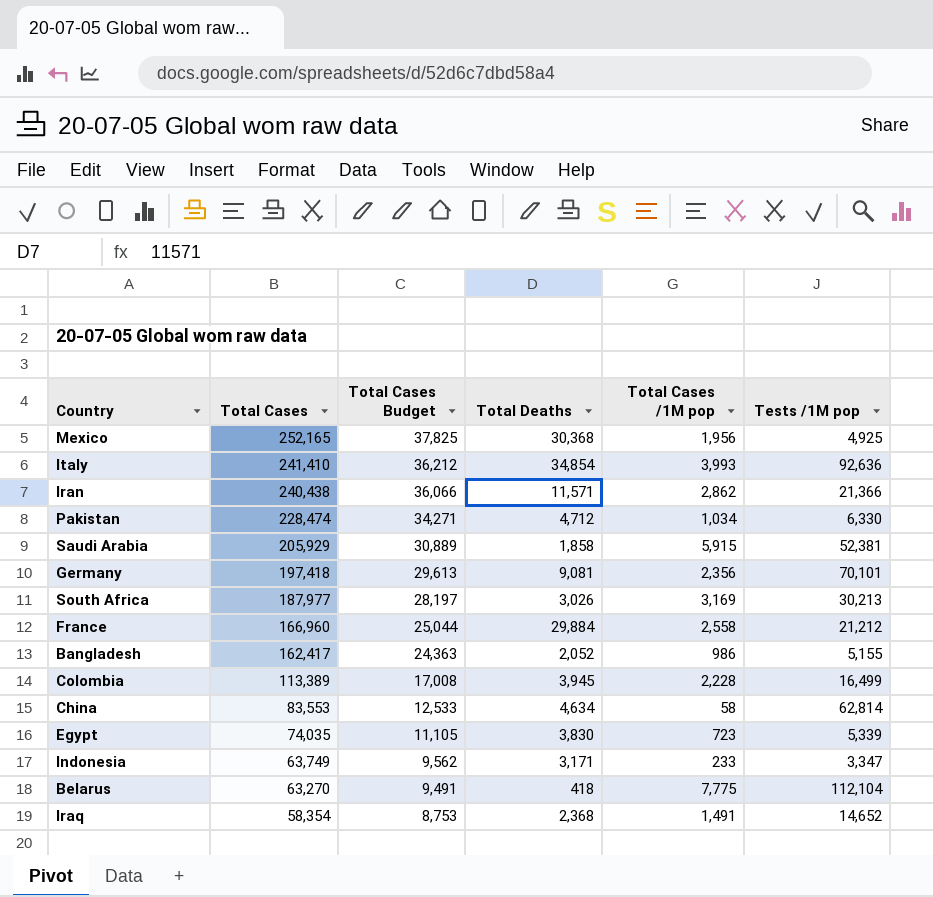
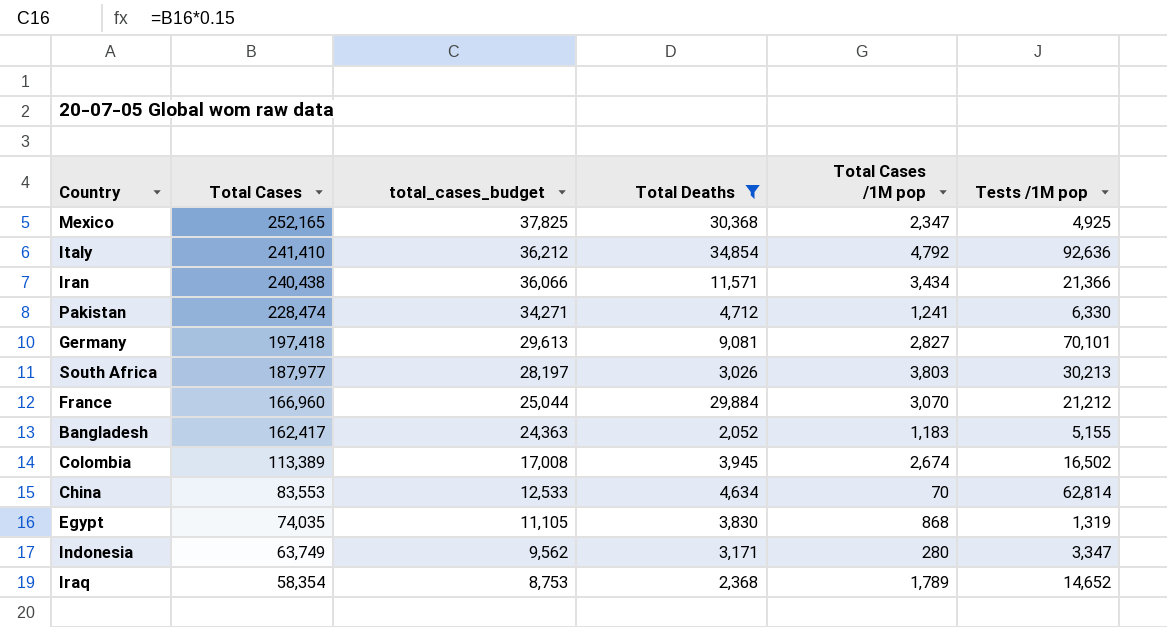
filter: none -> Total Deaths >= 2,052
column name: Total Cases Budget -> total_cases_budget
Mexico | Total Cases /1M pop: 1,956 -> 2,347
Italy | Total Cases /1M pop: 3,993 -> 4,792
Iran | Total Cases /1M pop: 2,862 -> 3,434
Pakistan | Total Cases /1M pop: 1,034 -> 1,241
Germany | Total Cases /1M pop: 2,356 -> 2,827
South Africa | Total Cases /1M pop: 3,169 -> 3,803
France | Total Cases /1M pop: 2,558 -> 3,070
Bangladesh | Total Cases /1M pop: 986 -> 1,183
Colombia | Total Cases /1M pop: 2,228 -> 2,674
Colombia | Tests /1M pop: 16,499 -> 16,502
China | Total Cases /1M pop: 58 -> 70
Egypt | Total Cases /1M pop: 723 -> 868
Egypt | Tests /1M pop: 5,339 -> 1,319
Indonesia | Total Cases /1M pop: 233 -> 280
Iraq | Total Cases /1M pop: 1,491 -> 1,789

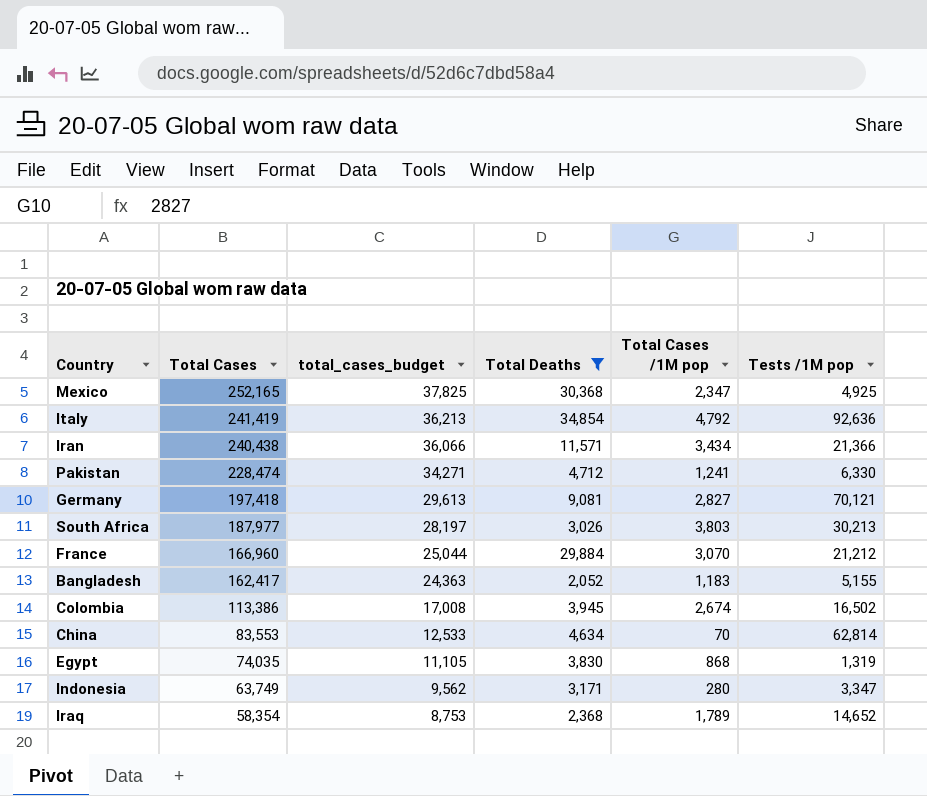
Italy | Total Cases: 241,410 -> 241,419
Italy | total_cases_budget: 36,212 -> 36,213
Germany | Tests /1M pop: 70,101 -> 70,121
Colombia | Total Cases: 113,389 -> 113,386

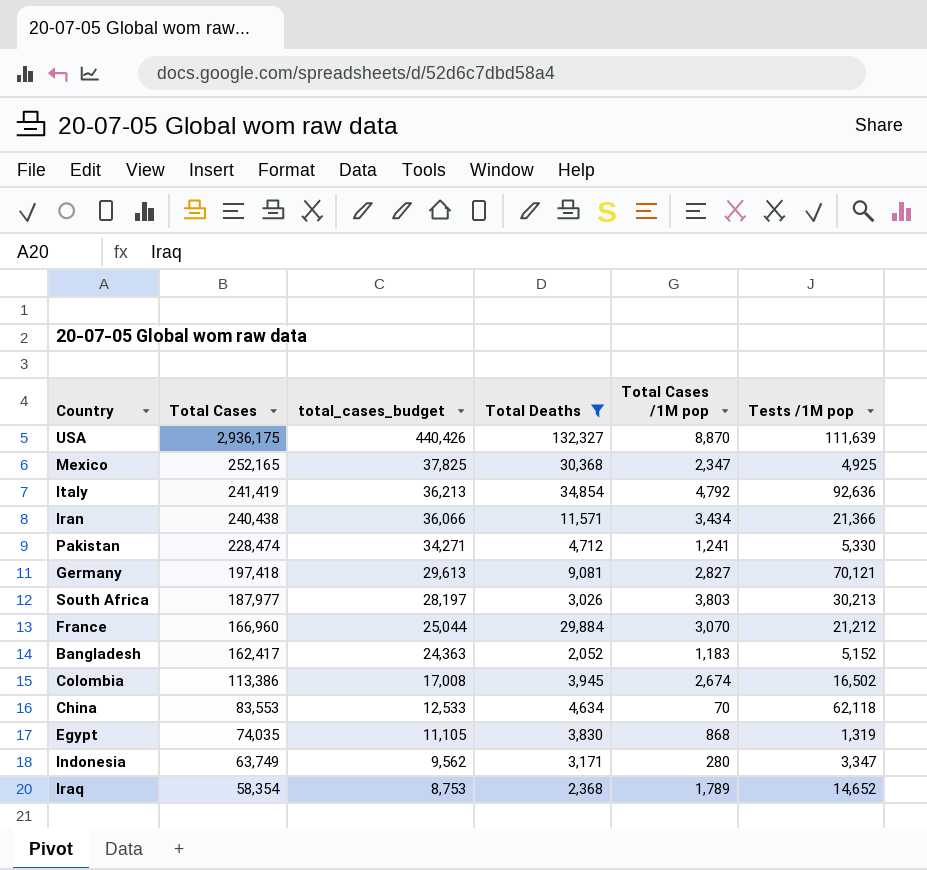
row USA: none -> 2,936,175 | 440,426 | 132,327 | 8,870 | 111,639
Pakistan | Tests /1M pop: 6,330 -> 5,330
Bangladesh | Tests /1M pop: 5,155 -> 5,152
China | Tests /1M pop: 62,814 -> 62,118

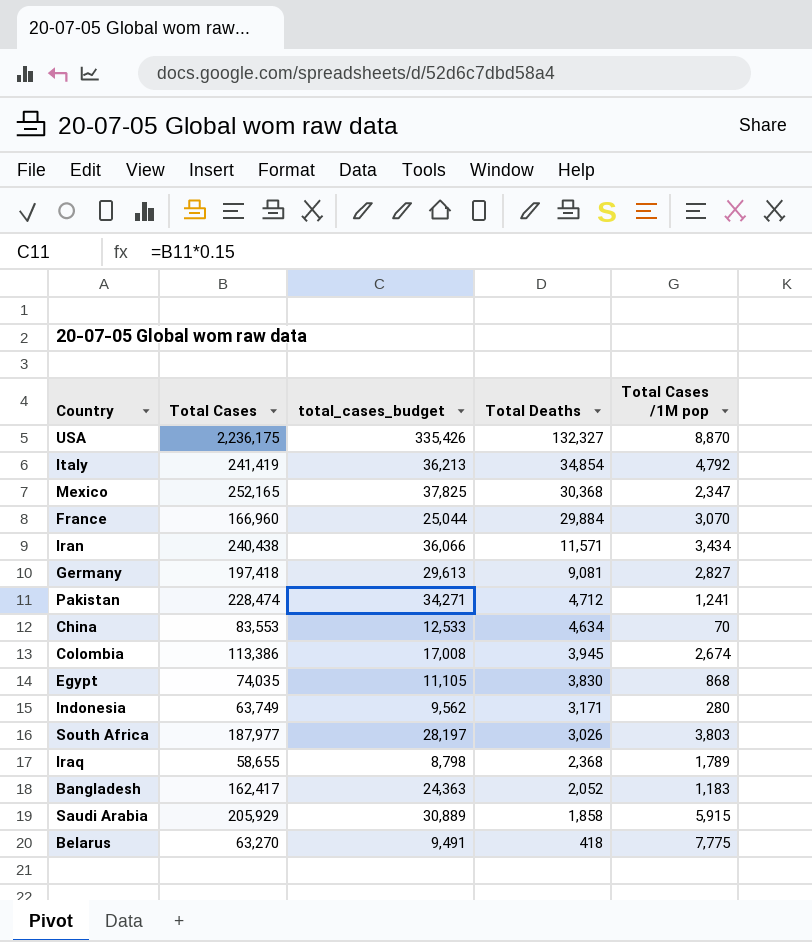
filter: Total Deaths >= 2,052 -> none
row order: Total Cases descending -> Total Deaths descending
column Tests /1M pop | position: 6 -> none
USA | Total Cases: 2,936,175 -> 2,236,175
USA | total_cases_budget: 440,426 -> 335,426
Iraq | Total Cases: 58,354 -> 58,655
Iraq | total_cases_budget: 8,753 -> 8,798

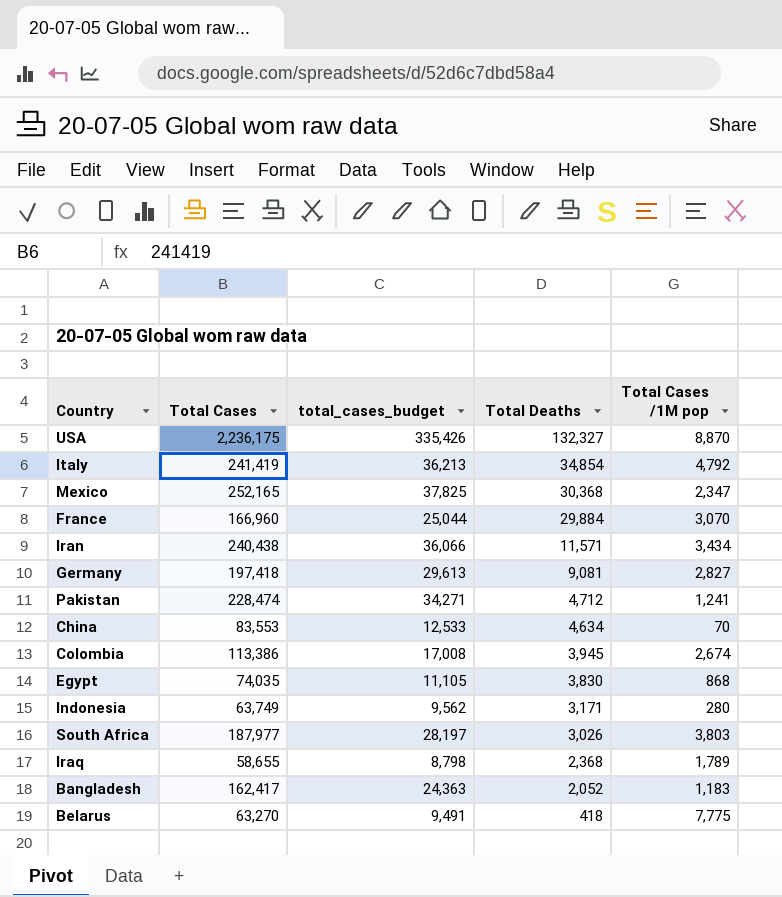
row Saudi Arabia: 205,929 | 30,889 | 1,858 | 5,915 -> none

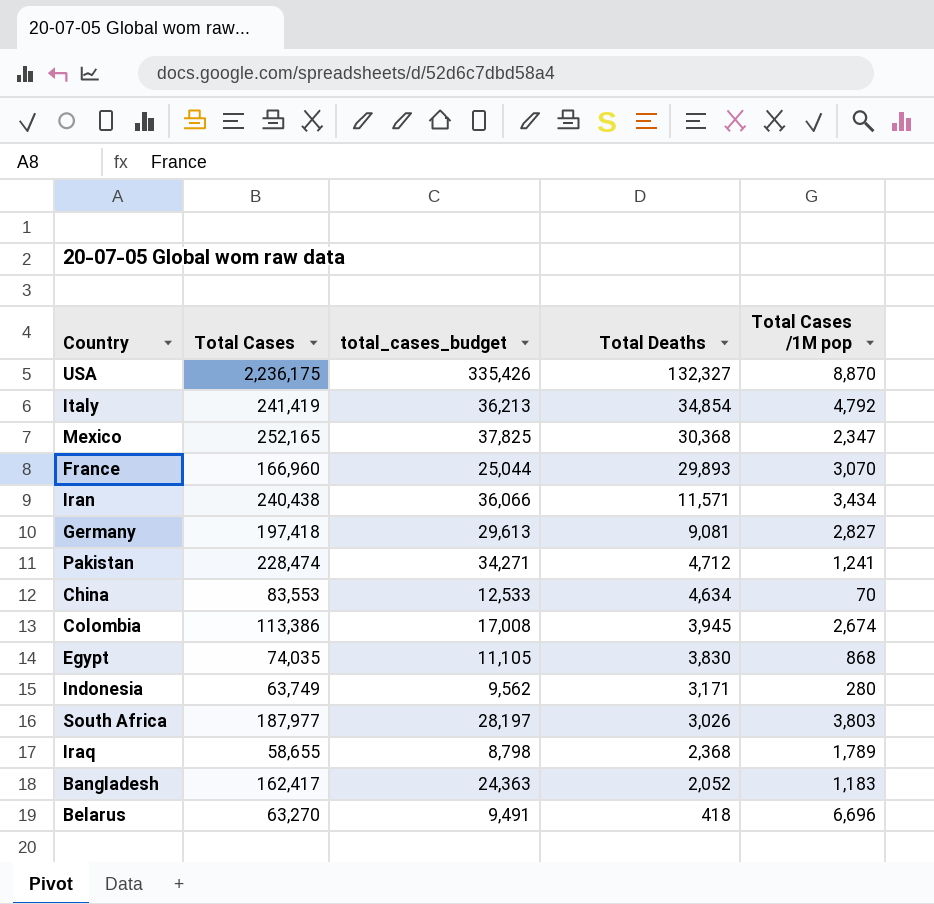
France | Total Deaths: 29,884 -> 29,893
Belarus | Total Cases /1M pop: 7,775 -> 6,696

